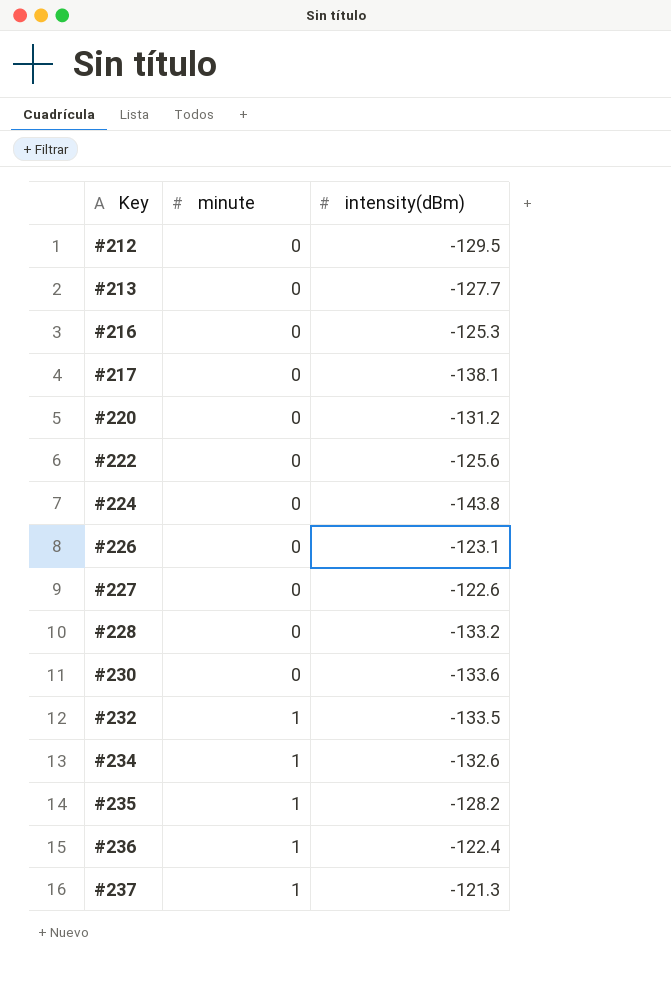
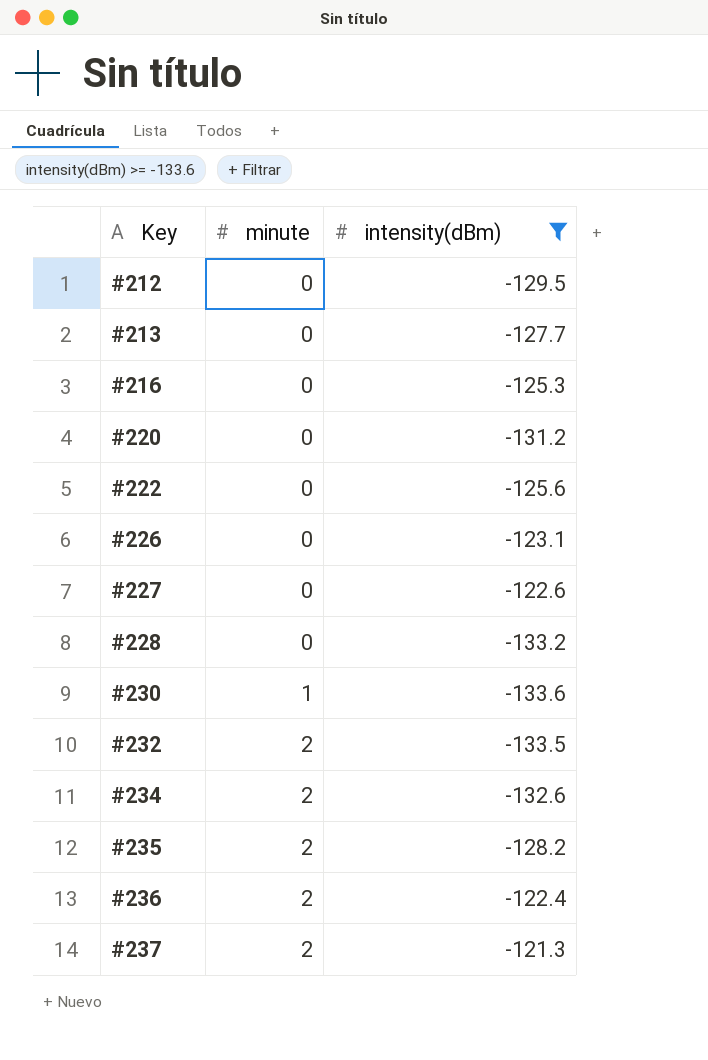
filter: none -> intensity(dBm) >= -133.6
#230 | minute: 0 -> 1
#232 | minute: 1 -> 2
#234 | minute: 1 -> 2
#235 | minute: 1 -> 2
#236 | minute: 1 -> 2
#237 | minute: 1 -> 2

